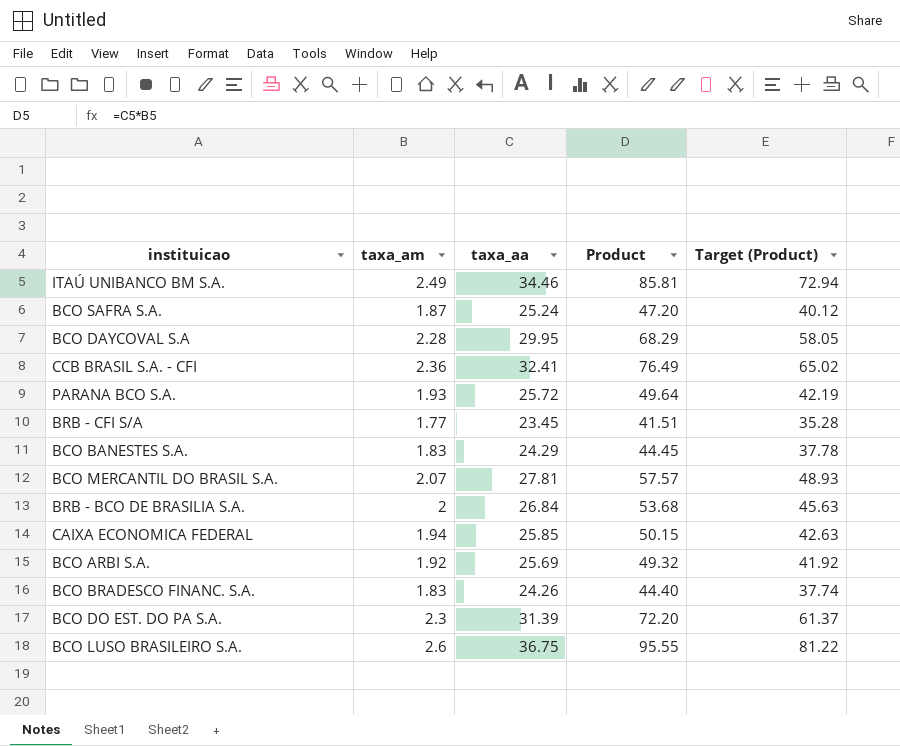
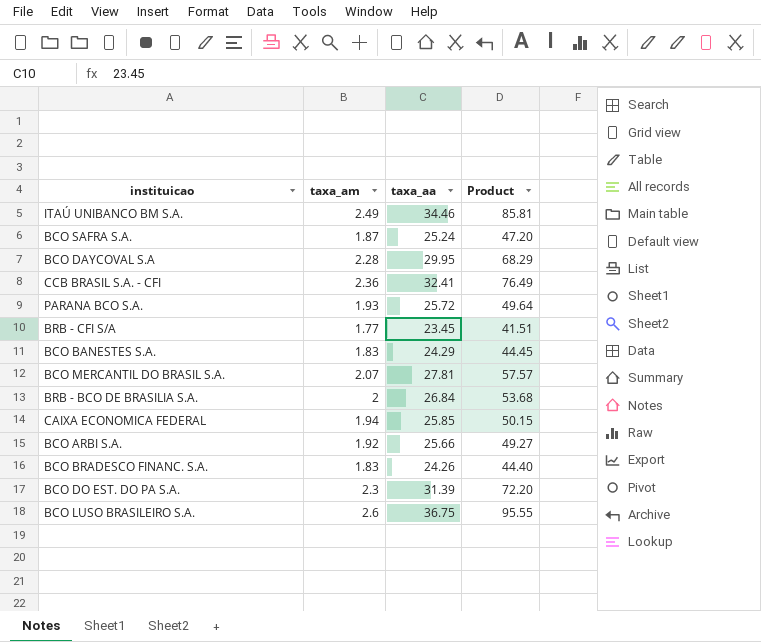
column Target (Product) | formula: [Product] * 0.85 -> none
BCO ARBI S.A. | taxa_aa: 25.69 -> 25.66
BCO ARBI S.A. | Product: 49.32 -> 49.27

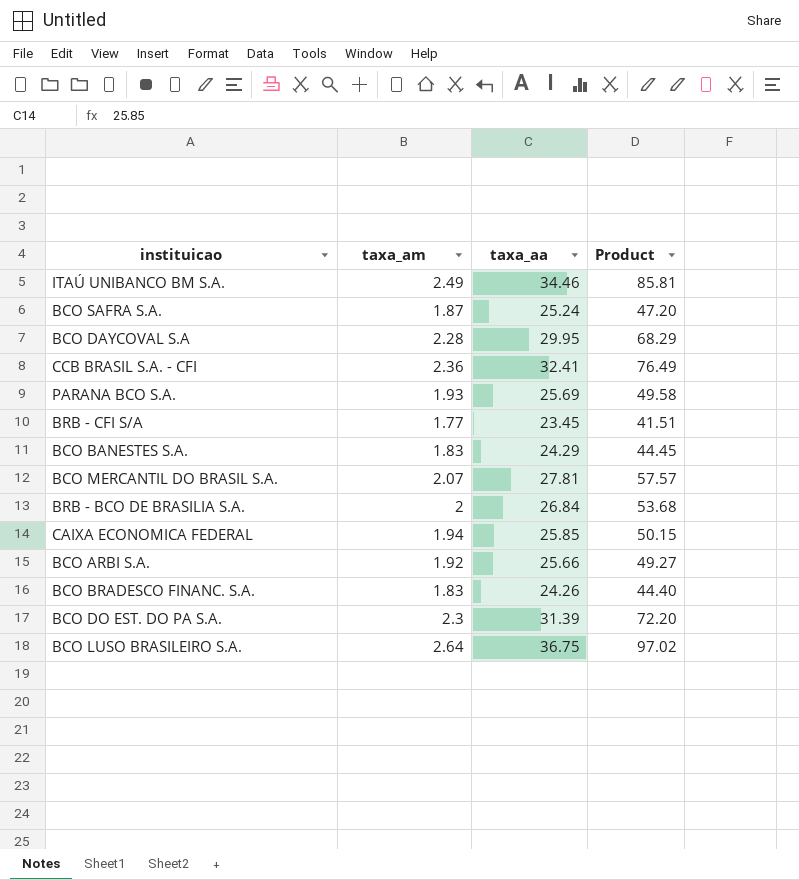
PARANA BCO S.A. | taxa_aa: 25.72 -> 25.69
PARANA BCO S.A. | Product: 49.64 -> 49.58
BCO LUSO BRASILEIRO S.A. | taxa_am: 2.6 -> 2.64
BCO LUSO BRASILEIRO S.A. | Product: 95.55 -> 97.02

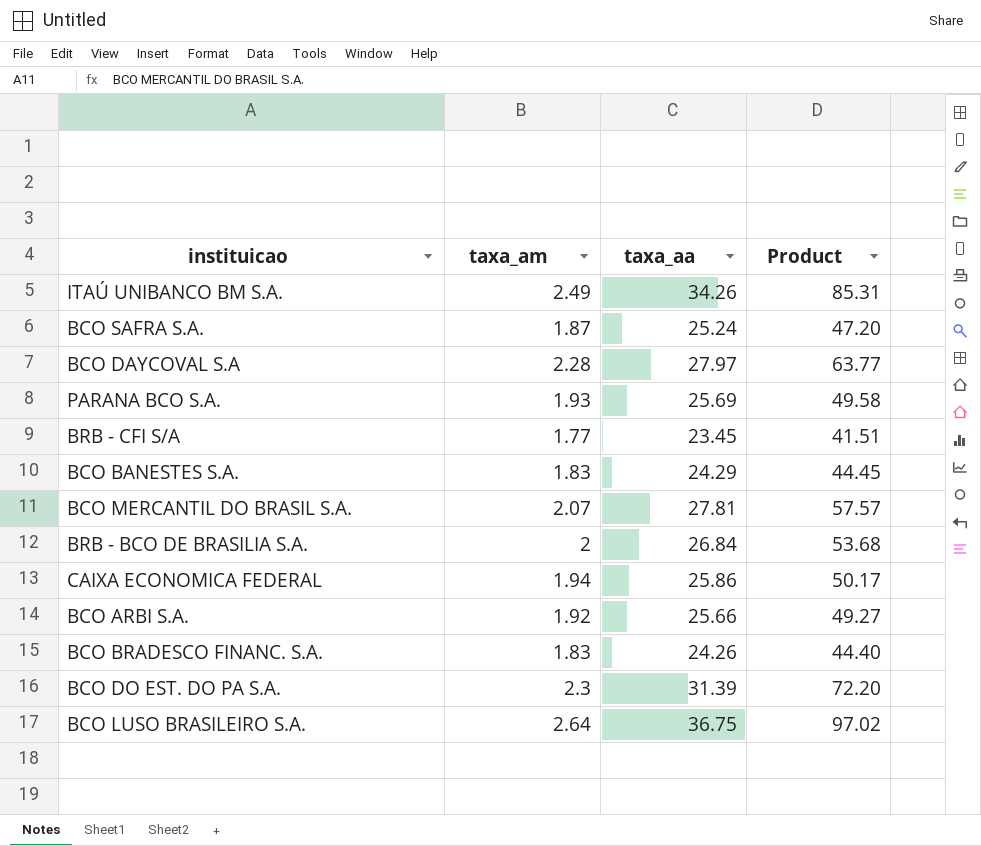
row CCB BRASIL S.A. - CFI: 2.36 | 32.41 | 76.49 -> none
ITAÚ UNIBANCO BM S.A. | taxa_aa: 34.46 -> 34.26
ITAÚ UNIBANCO BM S.A. | Product: 85.81 -> 85.31
BCO DAYCOVAL S.A | taxa_aa: 29.95 -> 27.97
BCO DAYCOVAL S.A | Product: 68.29 -> 63.77
CAIXA ECONOMICA FEDERAL | taxa_aa: 25.85 -> 25.86
CAIXA ECONOMICA FEDERAL | Product: 50.15 -> 50.17

